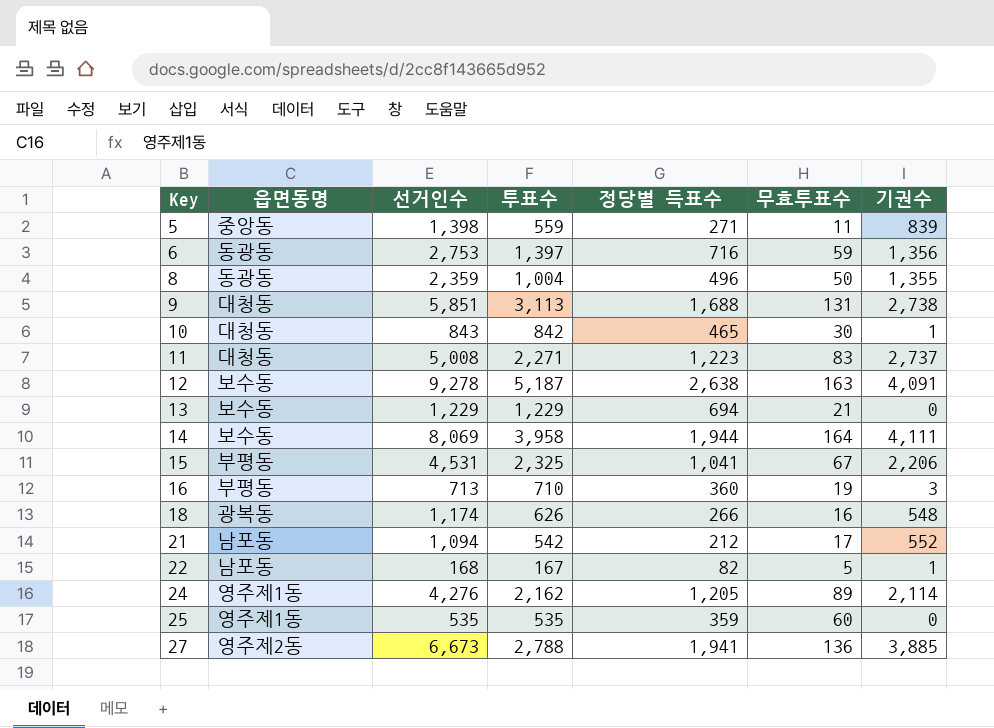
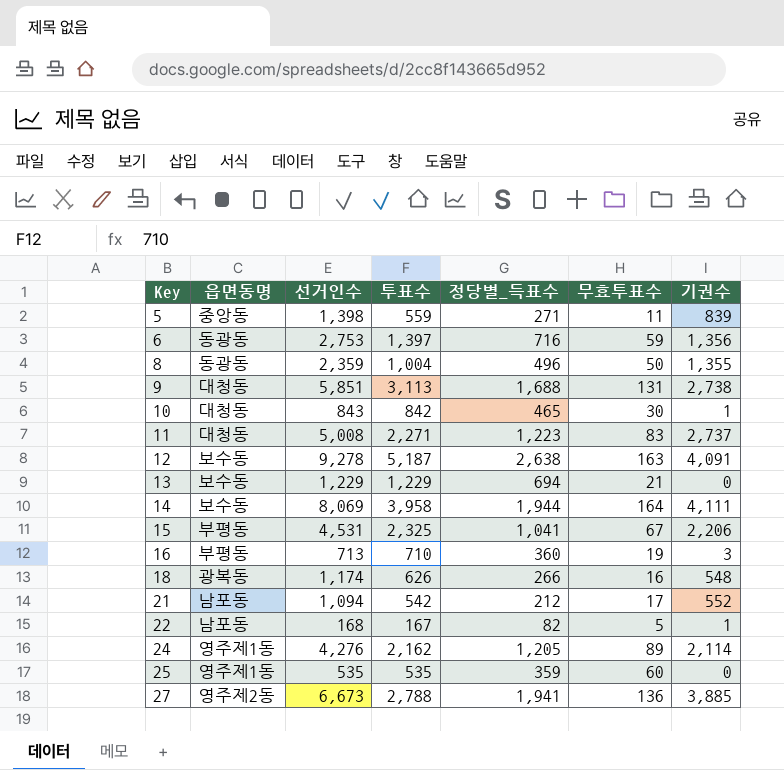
column name: 정당별 득표수 -> 정당별_득표수

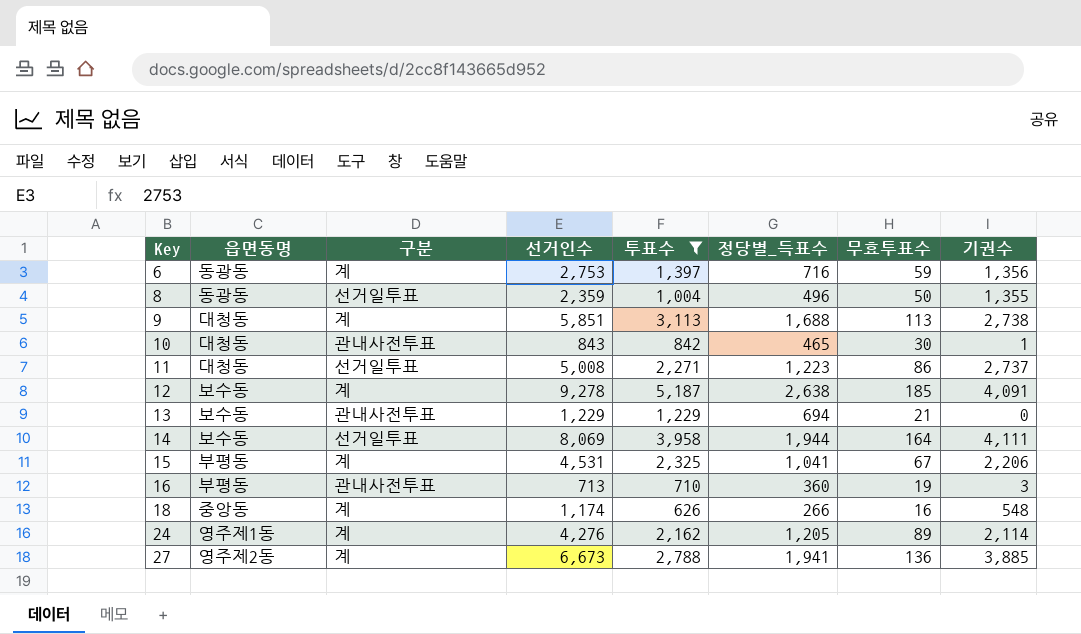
filter: none -> 투표수 >= 626
column 구분 | position: none -> 3
9 | 무효투표수: 131 -> 113
11 | 무효투표수: 83 -> 86
12 | 무효투표수: 163 -> 185
18 | 읍면동명: 광복동 -> 중앙동

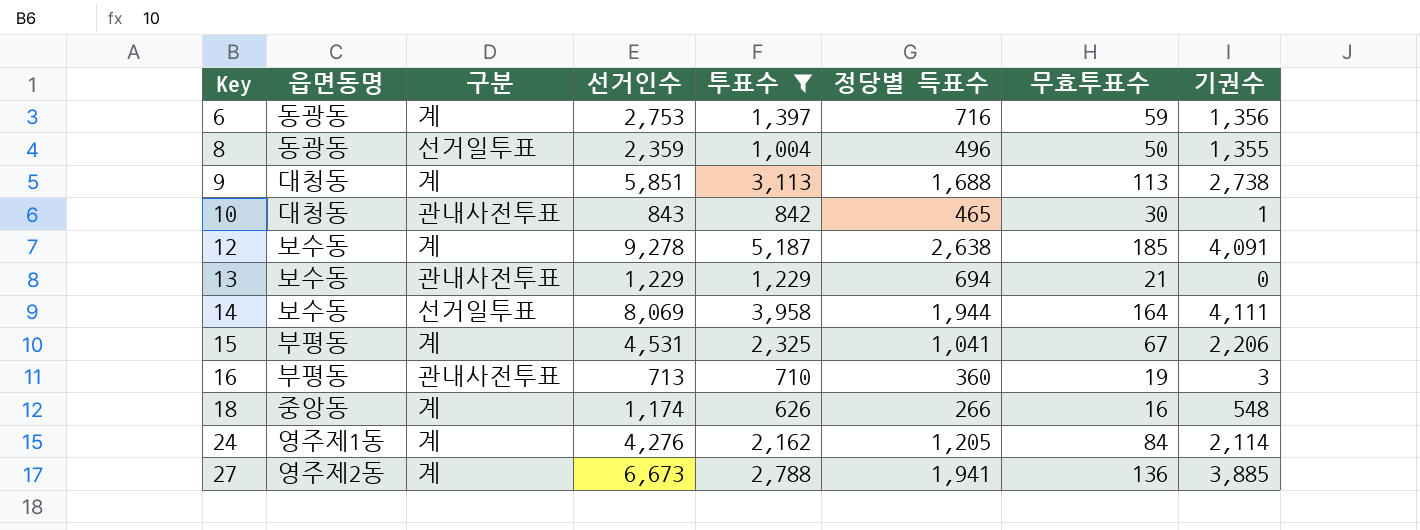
column name: 정당별_득표수 -> 정당별 득표수
row 11: 대청동 | 선거일투표 | 5,008 | 2,271 | 1,223 | 86 | 2,737 -> none
24 | 무효투표수: 89 -> 84

